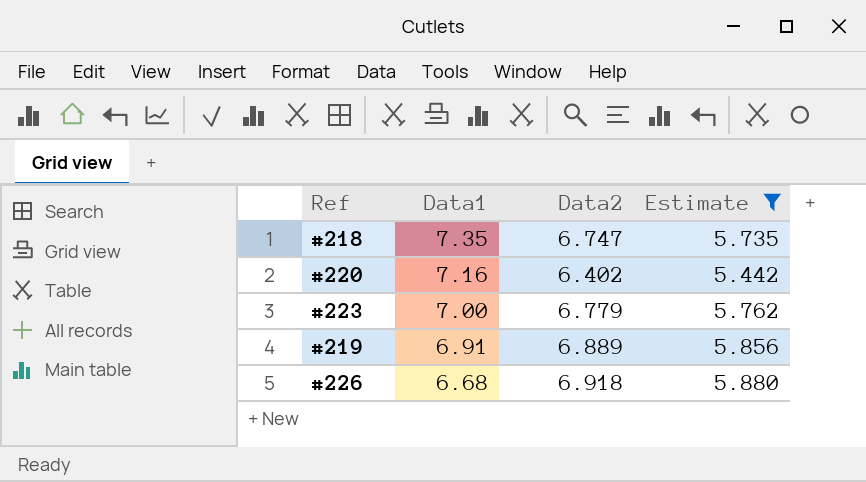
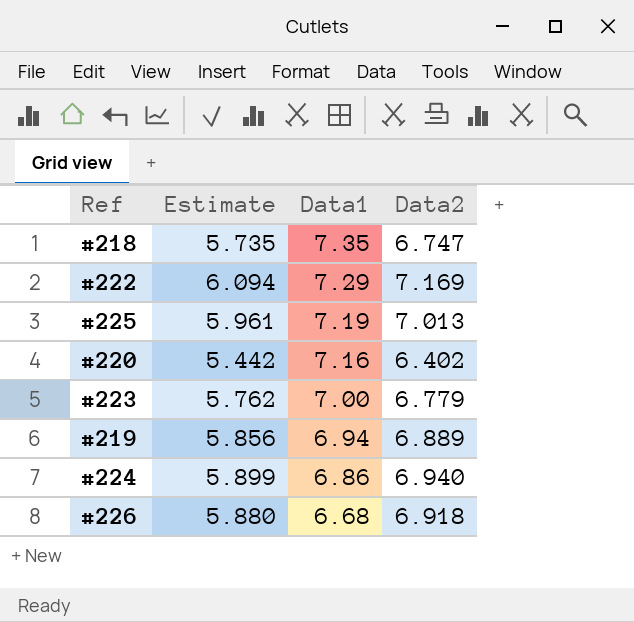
filter: Estimate <= 5.880 -> none
column Estimate | position: 4 -> 2
#219 | Data1: 6.91 -> 6.94

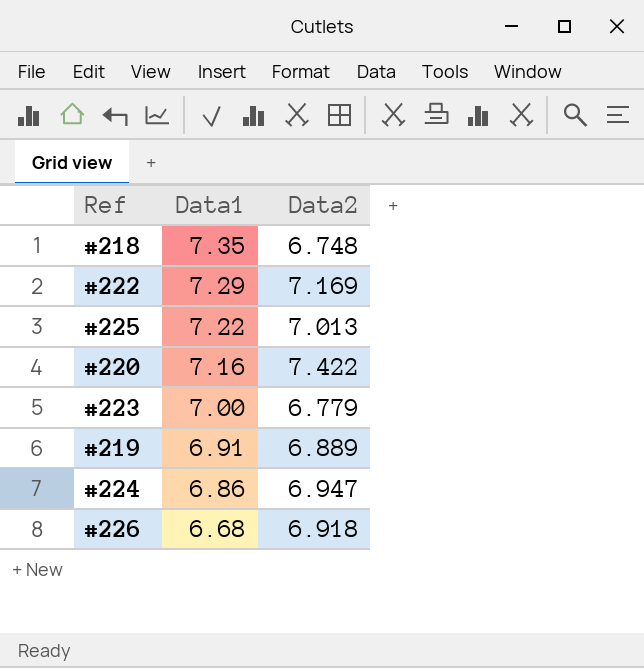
column Estimate | formula: [Data2] * 0.85 -> none
#218 | Data2: 6.747 -> 6.748
#225 | Data1: 7.19 -> 7.22
#220 | Data2: 6.402 -> 7.422
#219 | Data1: 6.94 -> 6.91
#224 | Data2: 6.940 -> 6.947

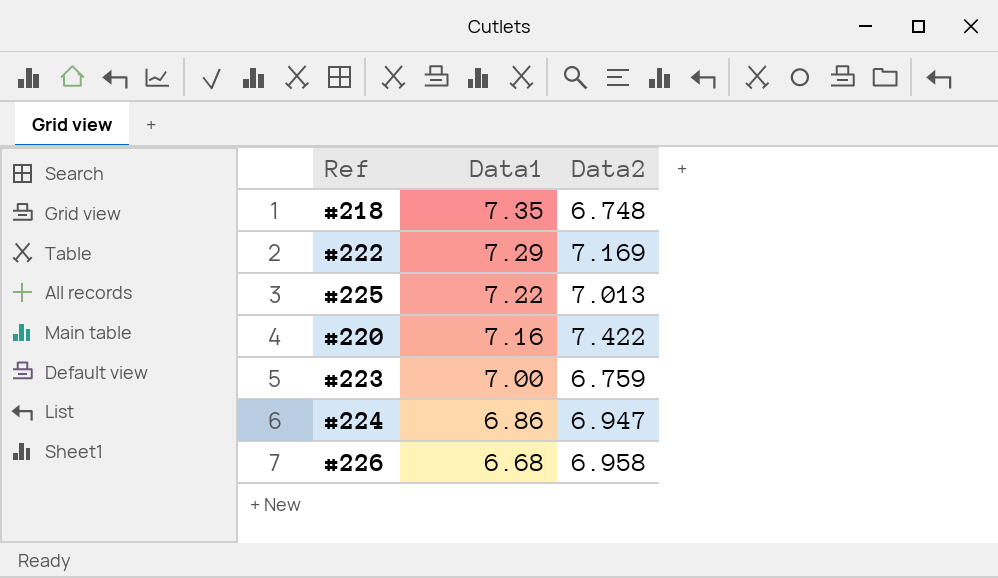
row #219: 6.91 | 6.889 -> none
#223 | Data2: 6.779 -> 6.759
#226 | Data2: 6.918 -> 6.958

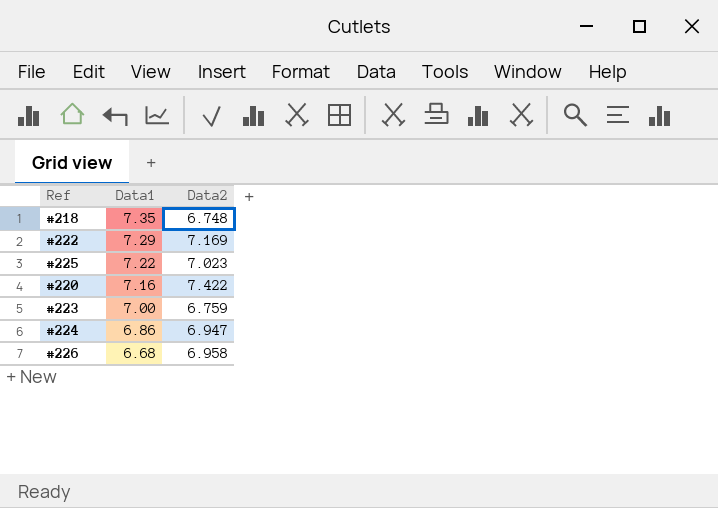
#225 | Data2: 7.013 -> 7.023

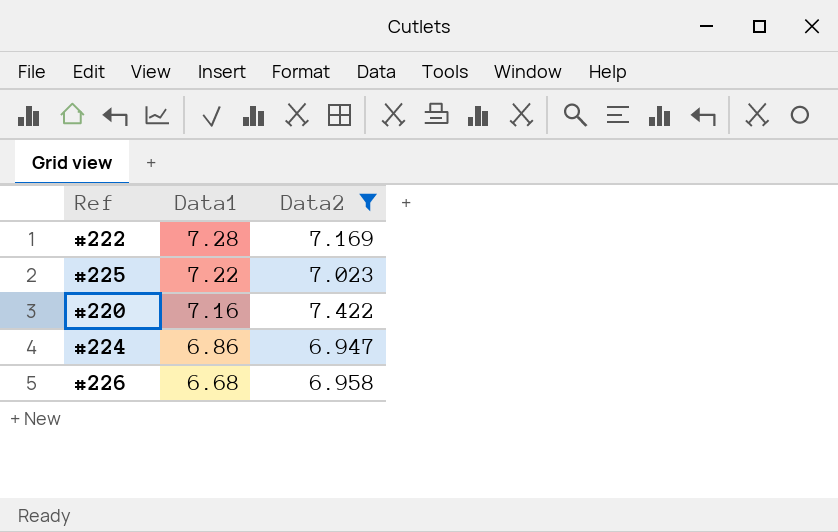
filter: none -> Data2 >= 6.947
#222 | Data1: 7.29 -> 7.28

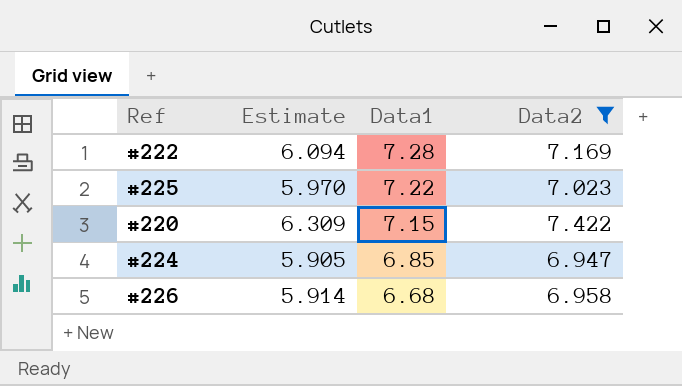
column Estimate | formula: none -> [Data2] * 0.85
#220 | Data1: 7.16 -> 7.15
#224 | Data1: 6.86 -> 6.85

